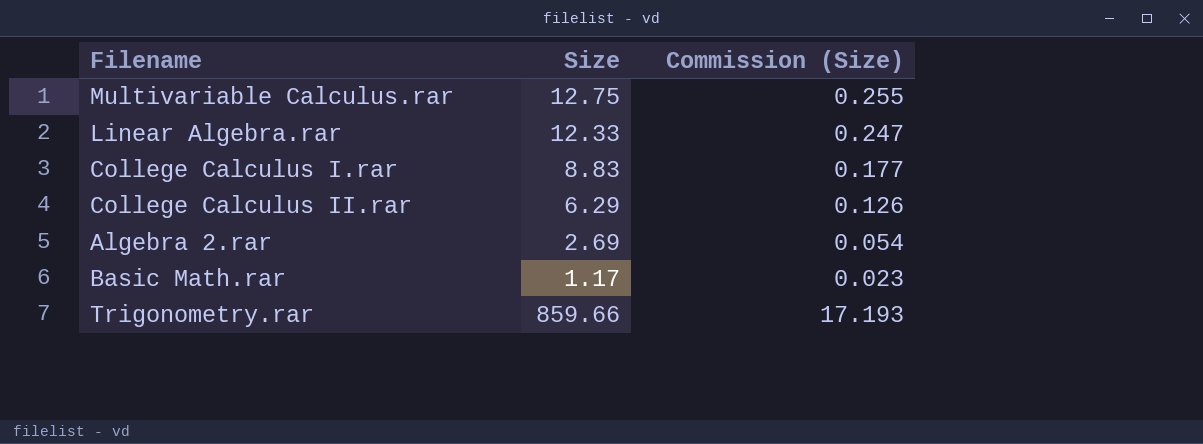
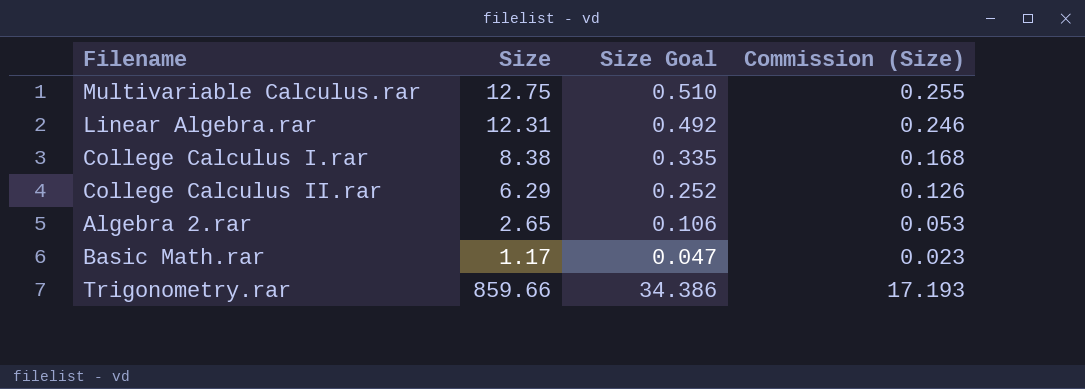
column Size Goal | formula: none -> [Size] * 0.04
Linear Algebra.rar | Size: 12.33 -> 12.31
Linear Algebra.rar | Commission (Size): 0.247 -> 0.246
College Calculus I.rar | Size: 8.83 -> 8.38
College Calculus I.rar | Commission (Size): 0.177 -> 0.168
Algebra 2.rar | Size: 2.69 -> 2.65
Algebra 2.rar | Commission (Size): 0.054 -> 0.053

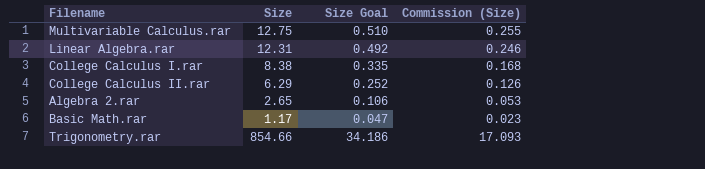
Trigonometry.rar | Size: 859.66 -> 854.66
Trigonometry.rar | Size Goal: 34.386 -> 34.186
Trigonometry.rar | Commission (Size): 17.193 -> 17.093

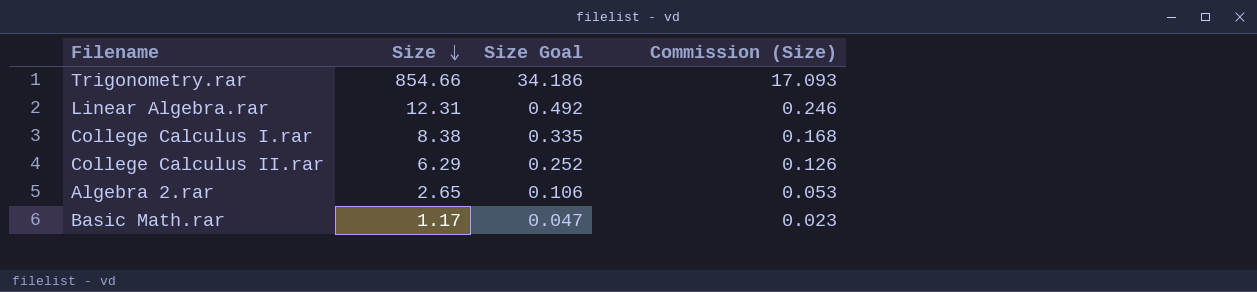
row order: none -> Size descending
row Multivariable Calculus.rar: 12.75 | 0.510 | 0.255 -> none

